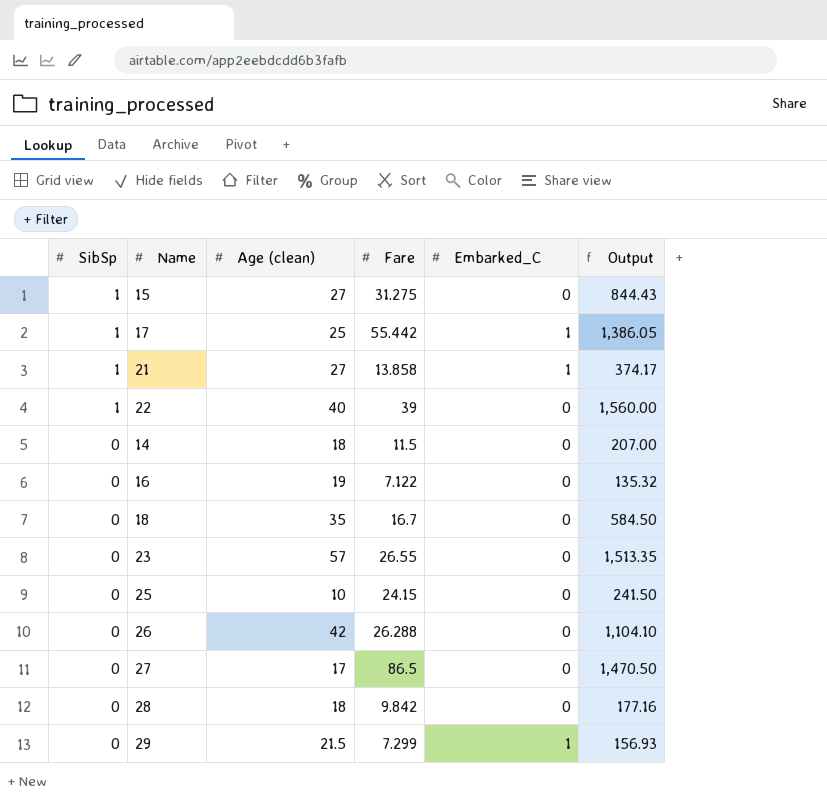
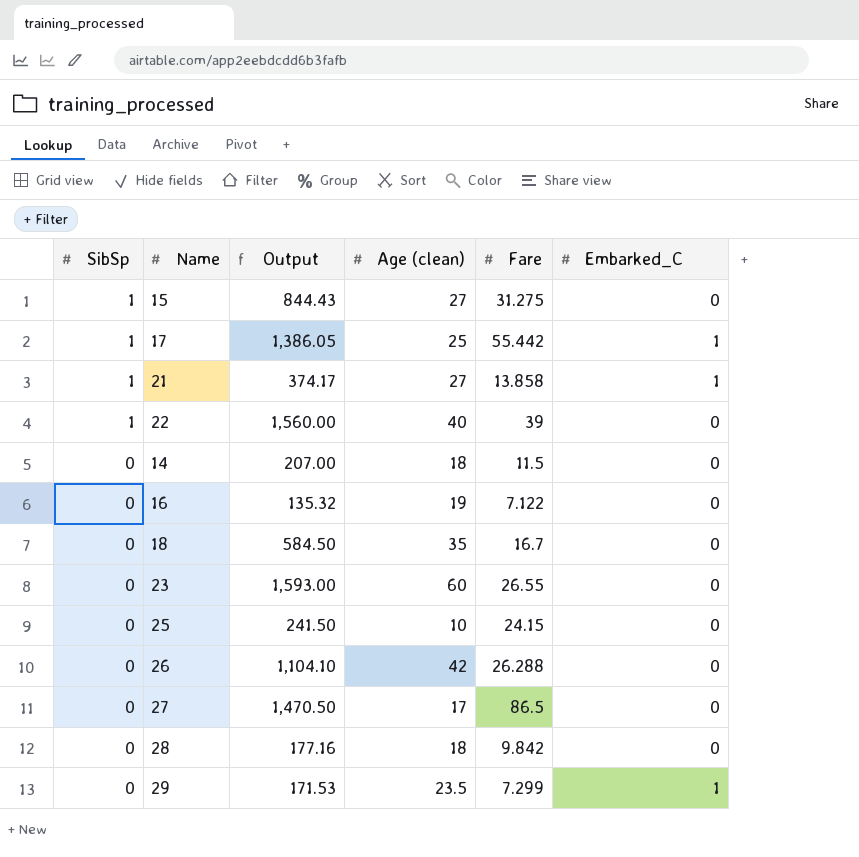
column Output | position: 6 -> 3
23 | Output: 1,513.35 -> 1,593.00
23 | Age (clean): 57 -> 60
29 | Output: 156.93 -> 171.53
29 | Age (clean): 21.5 -> 23.5

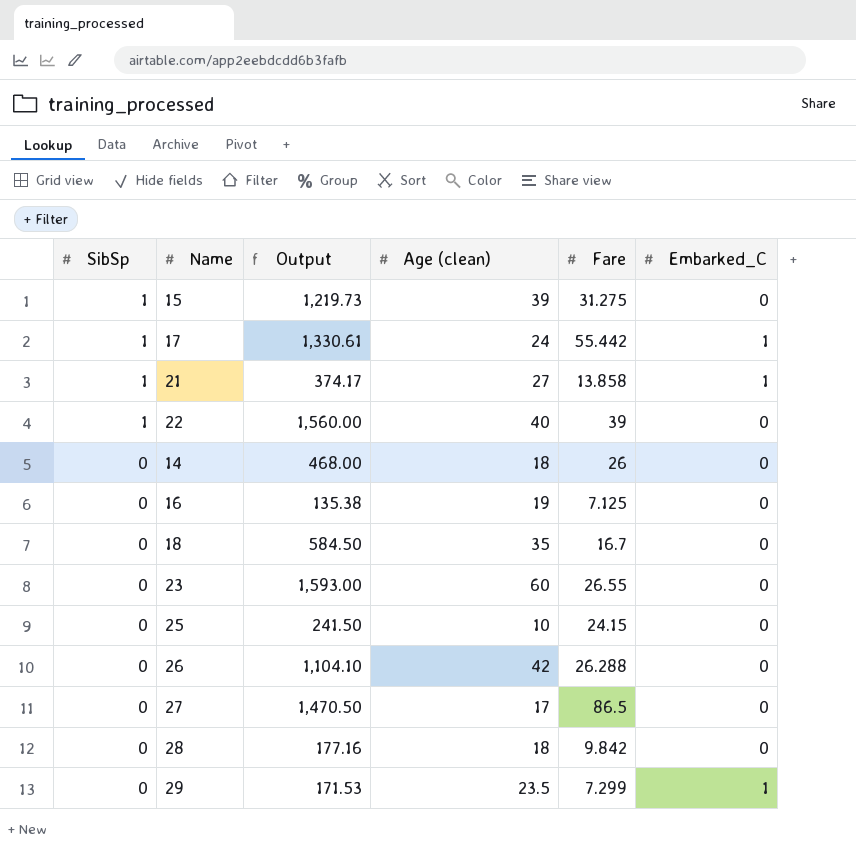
15 | Output: 844.43 -> 1,219.73
15 | Age (clean): 27 -> 39
17 | Output: 1,386.05 -> 1,330.61
17 | Age (clean): 25 -> 24
14 | Output: 207.00 -> 468.00
14 | Fare: 11.5 -> 26
16 | Output: 135.32 -> 135.38
16 | Fare: 7.122 -> 7.125

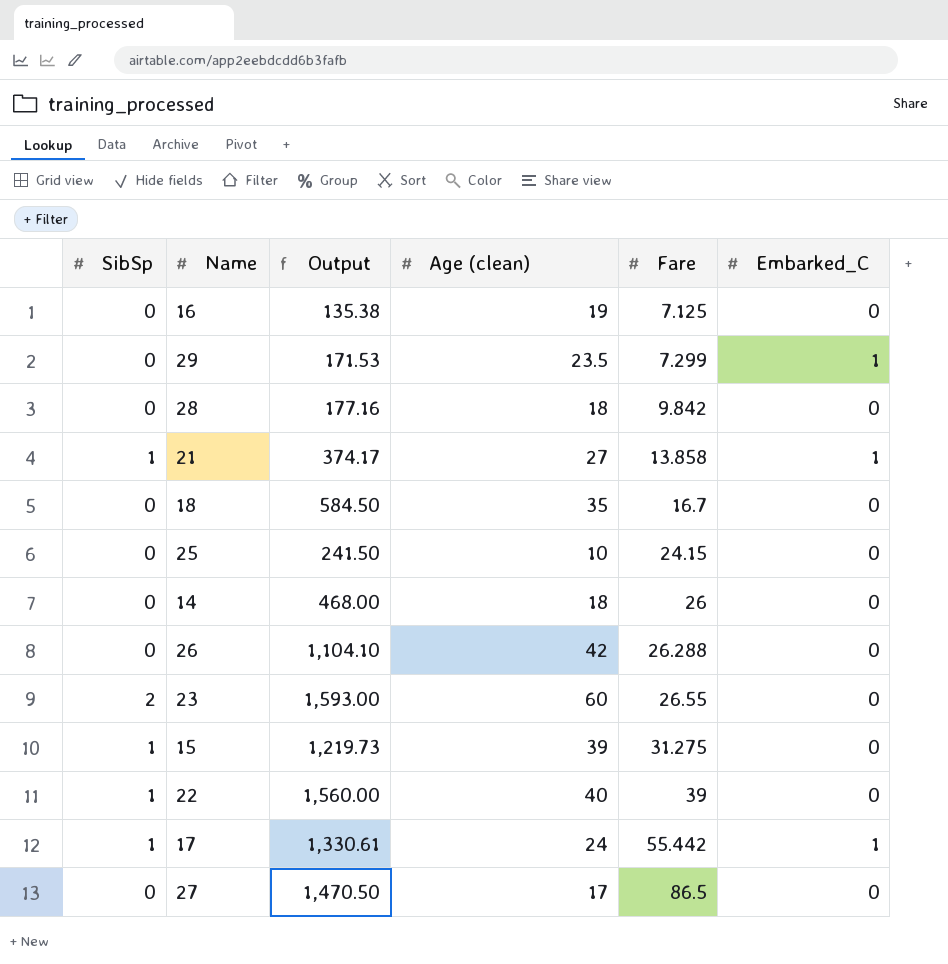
row order: SibSp descending -> Fare ascending
23 | SibSp: 0 -> 2

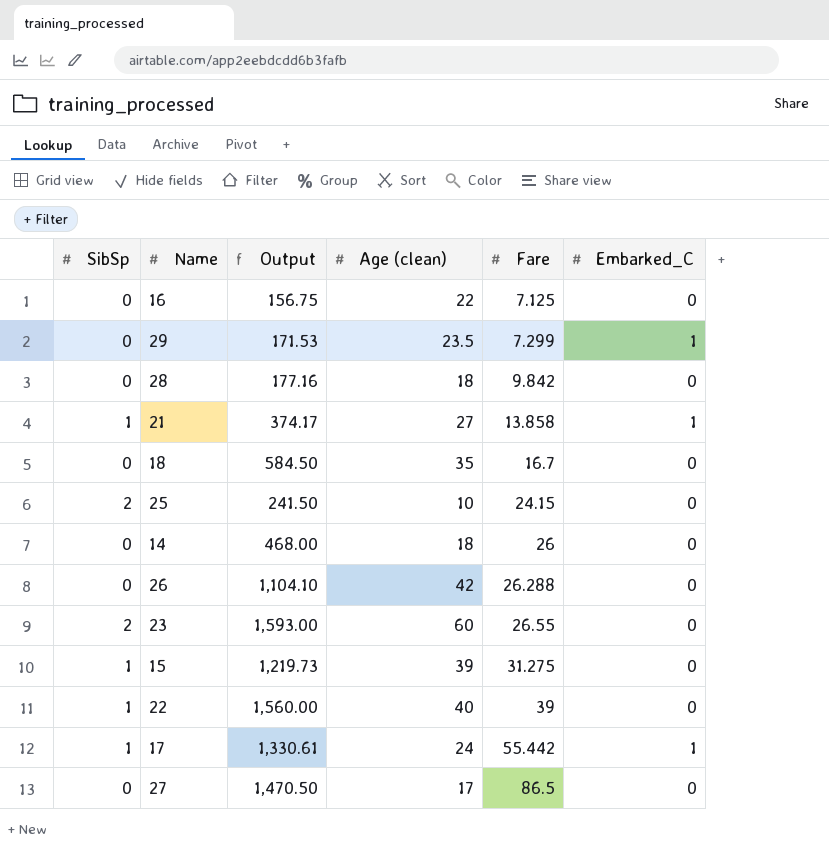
16 | Output: 135.38 -> 156.75
16 | Age (clean): 19 -> 22
25 | SibSp: 0 -> 2

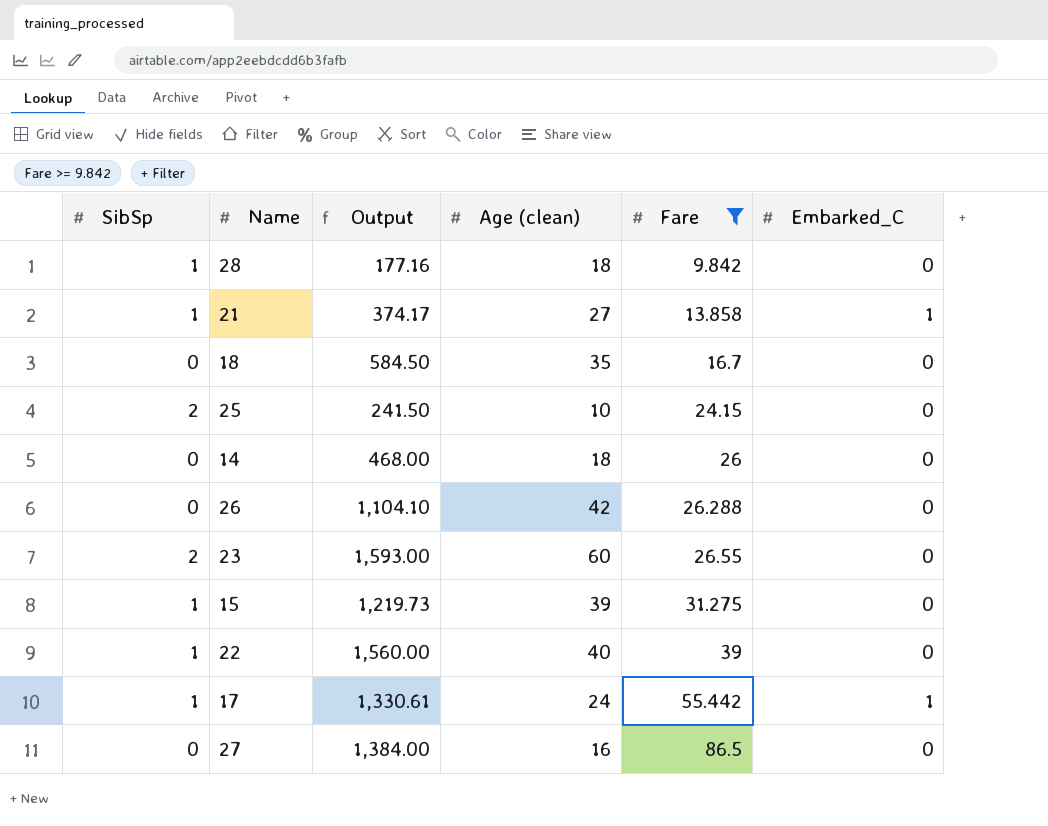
filter: none -> Fare >= 9.842
28 | SibSp: 0 -> 1
27 | Output: 1,470.50 -> 1,384.00
27 | Age (clean): 17 -> 16

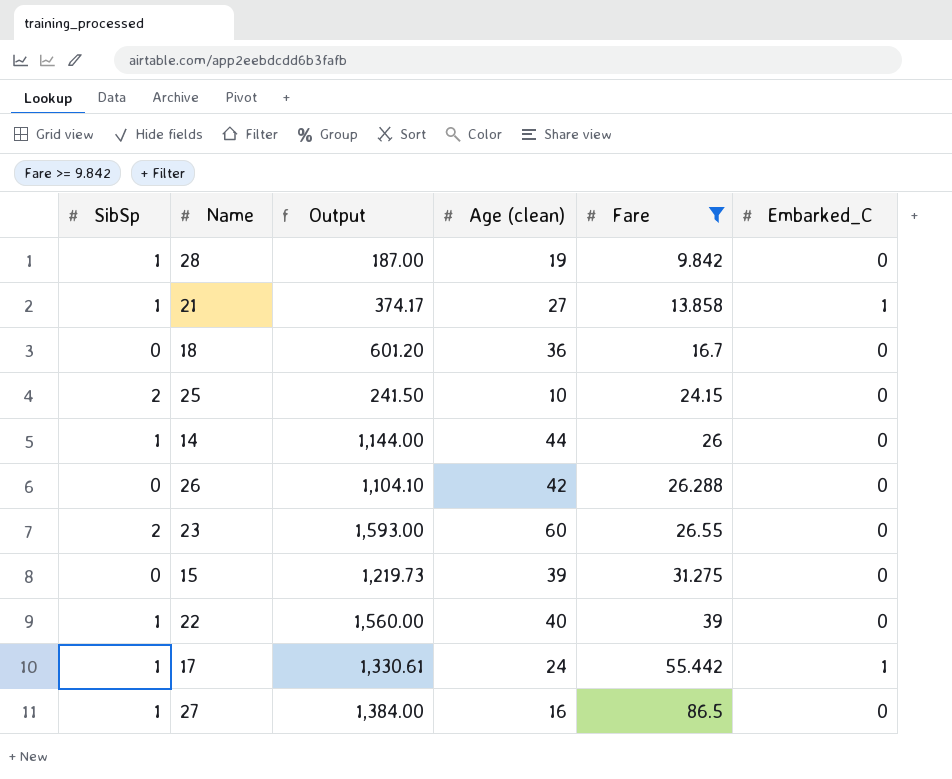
28 | Output: 177.16 -> 187.00
28 | Age (clean): 18 -> 19
18 | Output: 584.50 -> 601.20
18 | Age (clean): 35 -> 36
14 | SibSp: 0 -> 1
14 | Output: 468.00 -> 1,144.00
14 | Age (clean): 18 -> 44
15 | SibSp: 1 -> 0
27 | SibSp: 0 -> 1

